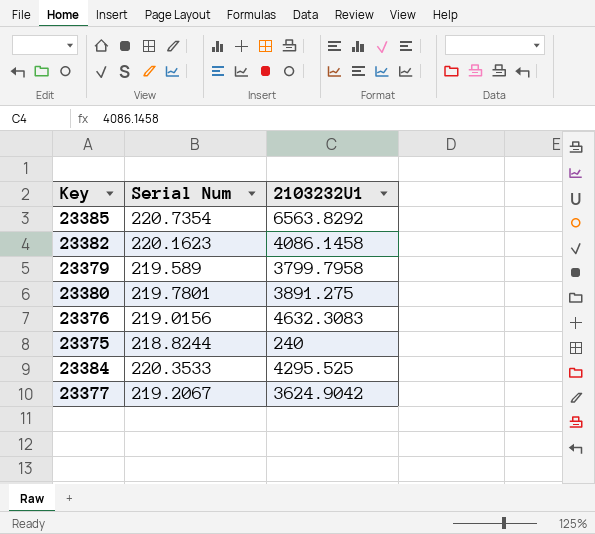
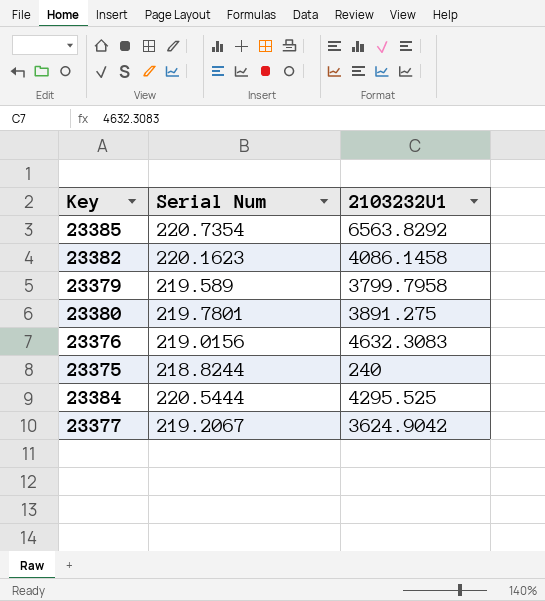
23384 | Serial Num: 220.3533 -> 220.5444

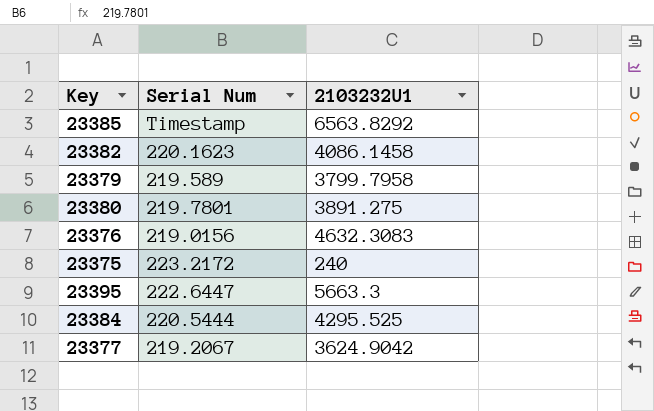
23385 | Serial Num: 220.7354 -> Timestamp
23375 | Serial Num: 218.8244 -> 223.2172
row 23395: none -> 222.6447 | 5663.3

